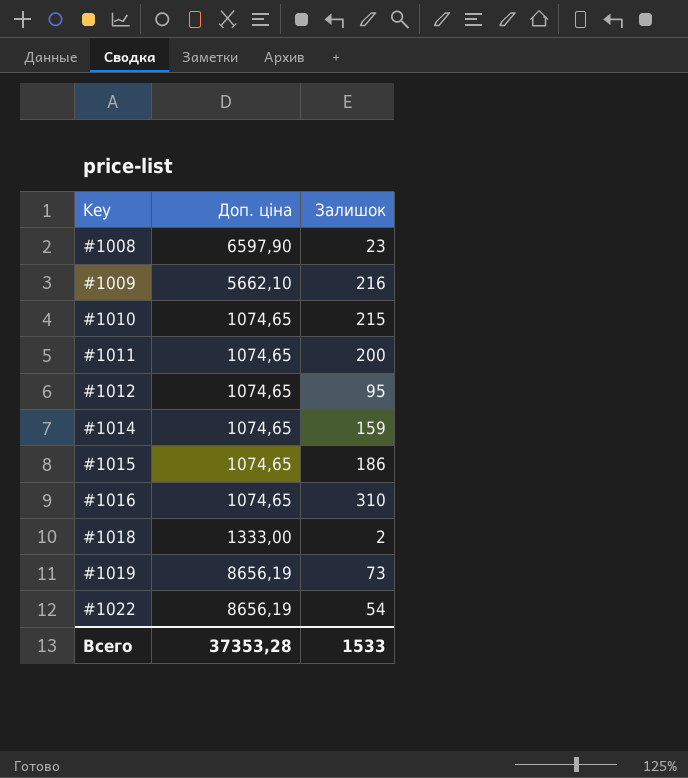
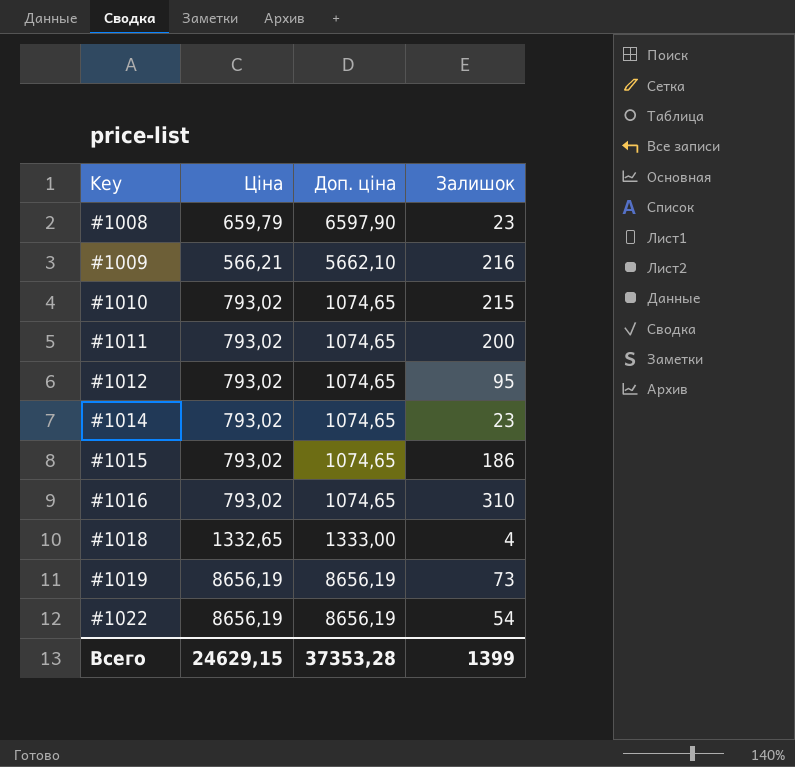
column Ціна | position: none -> 2
#1014 | Залишок: 159 -> 23
#1018 | Залишок: 2 -> 4
Всего | Залишок: 1533 -> 1399

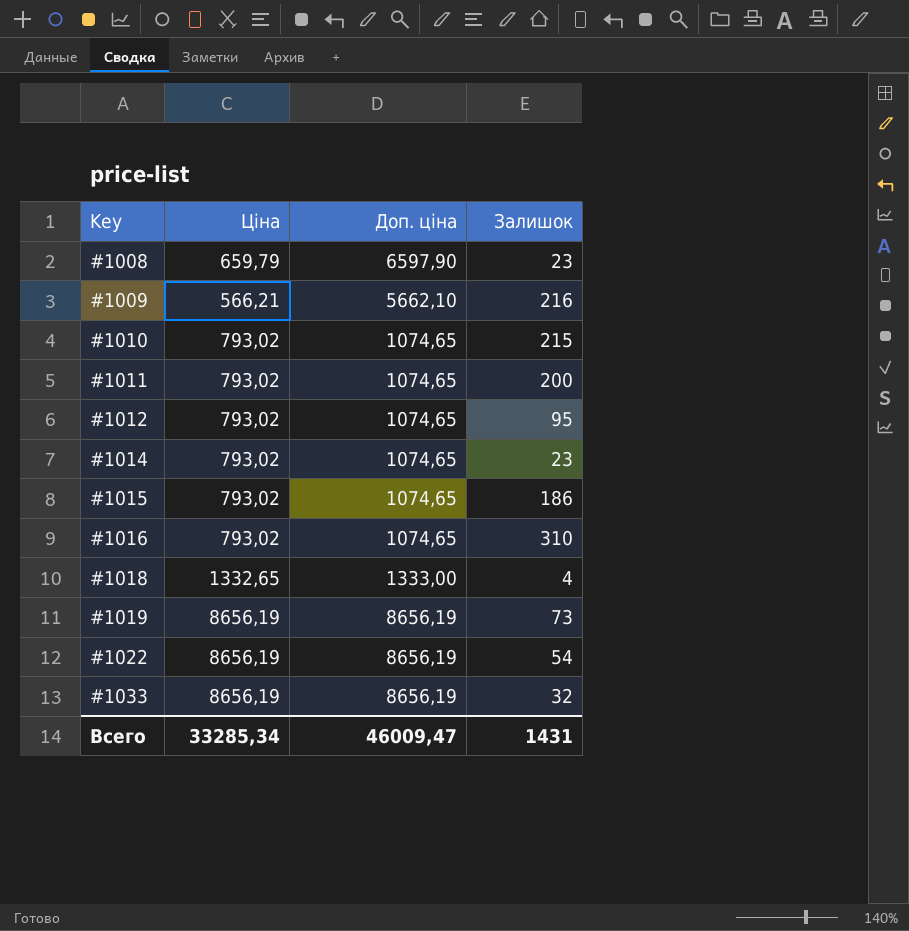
row #1033: none -> 8656,19 | 8656,19 | 32
Всего | Ціна: 24629,15 -> 33285,34
Всего | Доп. ціна: 37353,28 -> 46009,47
Всего | Залишок: 1399 -> 1431

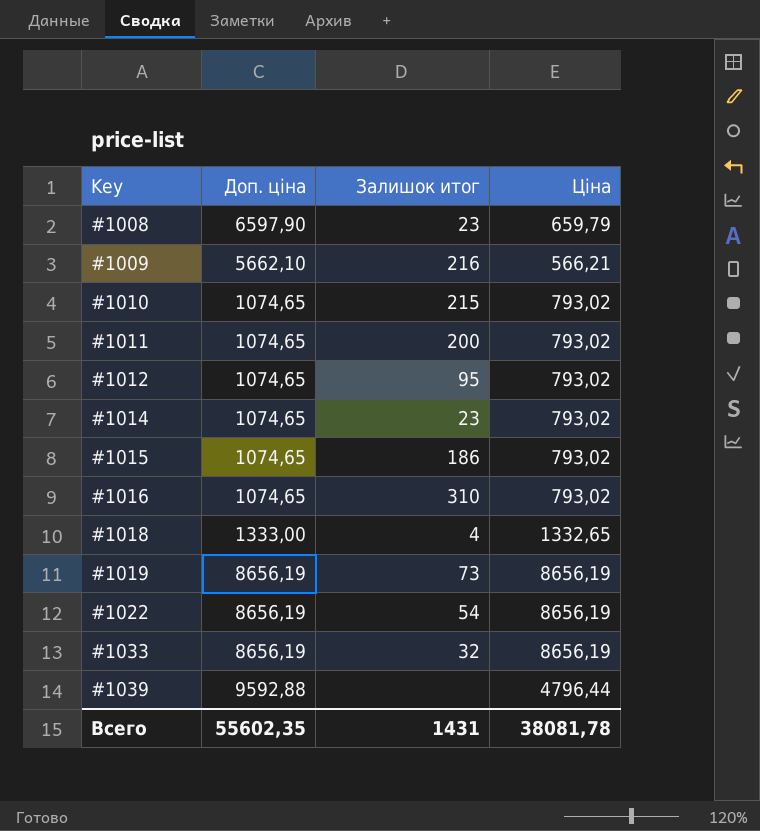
column name: Залишок -> Залишок итог
column Ціна | position: 2 -> 4
row #1039: none -> 9592,88 | none | 4796,44
Всего | Доп. ціна: 46009,47 -> 55602,35
Всего | Ціна: 33285,34 -> 38081,78

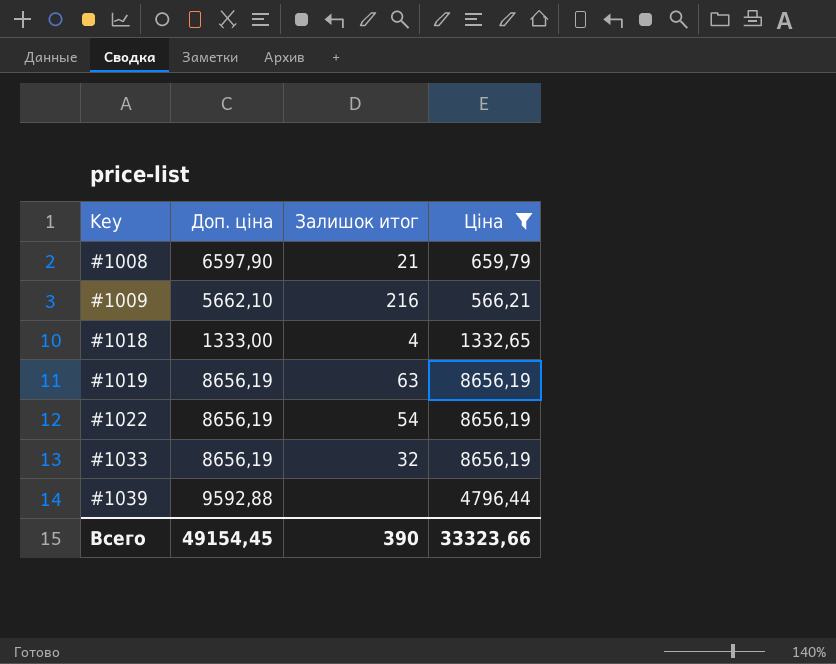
filter: none -> Ціна != 793,02
#1008 | Залишок итог: 23 -> 21
#1019 | Залишок итог: 73 -> 63
Всего | Доп. ціна: 55602,35 -> 49154,45
Всего | Залишок итог: 1431 -> 390
Всего | Ціна: 38081,78 -> 33323,66

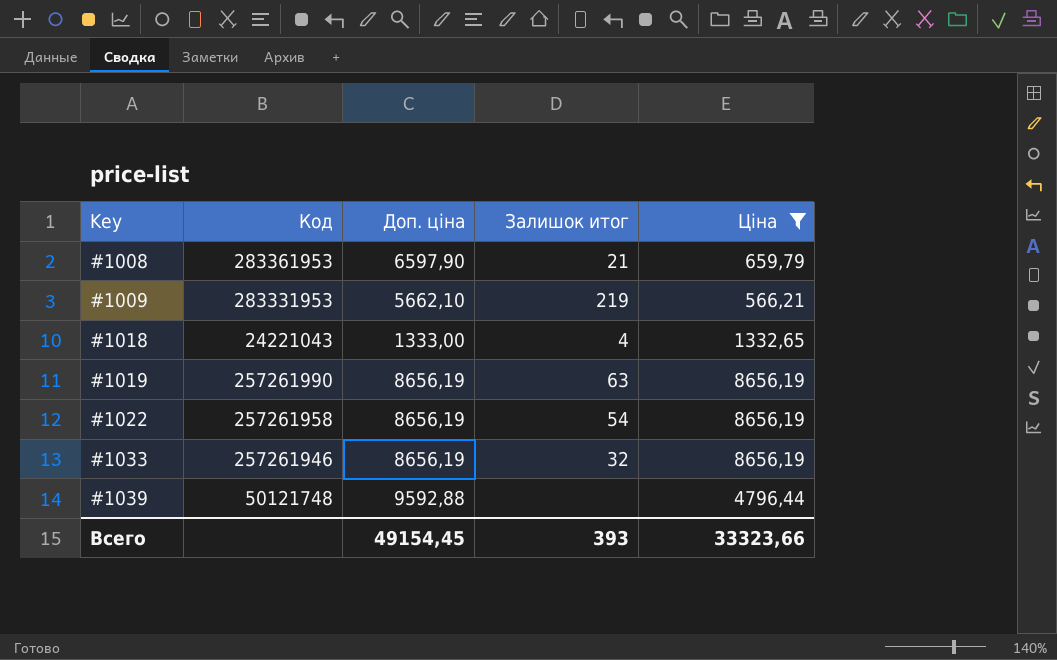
column Код | position: none -> 2
#1009 | Залишок итог: 216 -> 219
Всего | Залишок итог: 390 -> 393

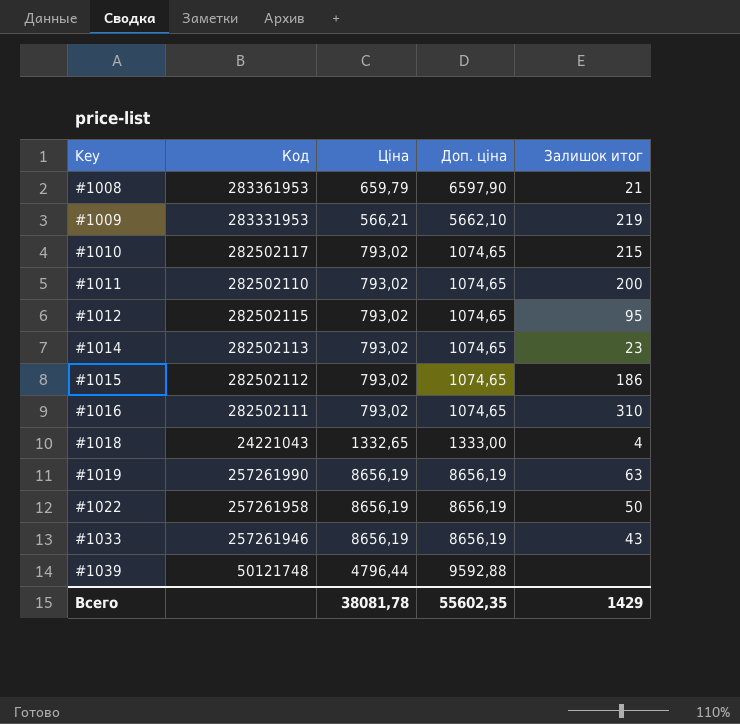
filter: Ціна != 793,02 -> none
column Ціна | position: 5 -> 3
#1022 | Залишок итог: 54 -> 50
#1033 | Залишок итог: 32 -> 43
Всего | Ціна: 33323,66 -> 38081,78
Всего | Доп. ціна: 49154,45 -> 55602,35
Всего | Залишок итог: 393 -> 1429

